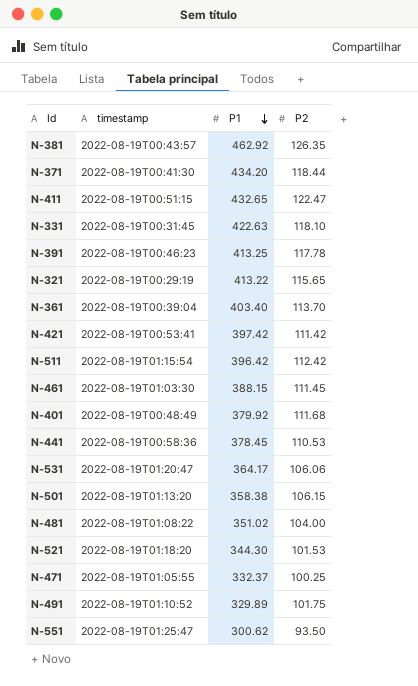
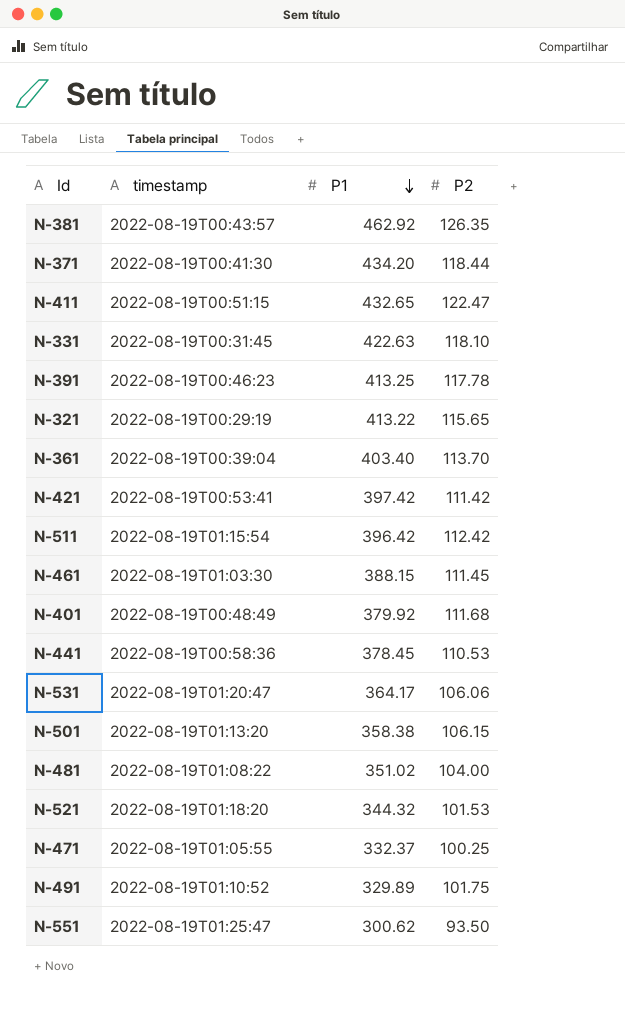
N-521 | P1: 344.30 -> 344.32

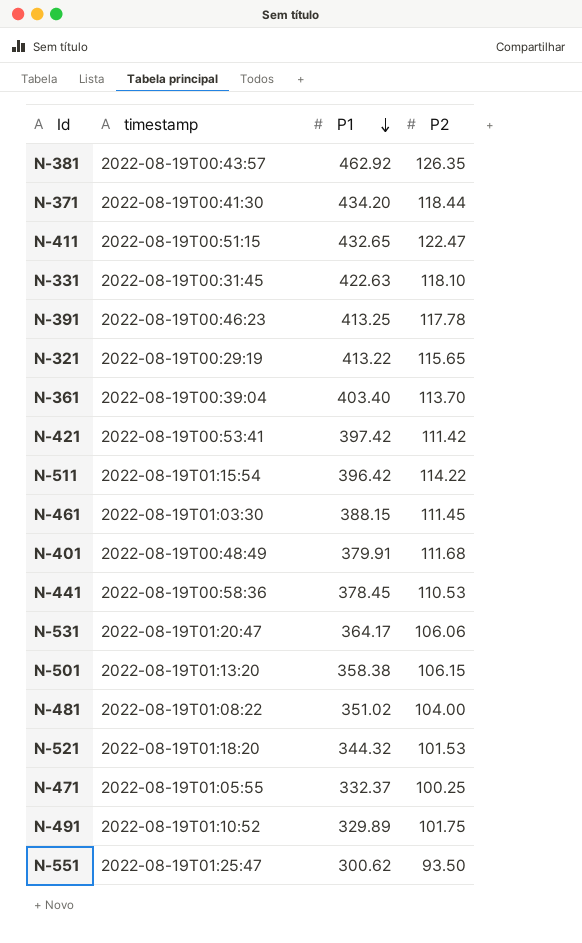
N-511 | P2: 112.42 -> 114.22
N-401 | P1: 379.92 -> 379.91

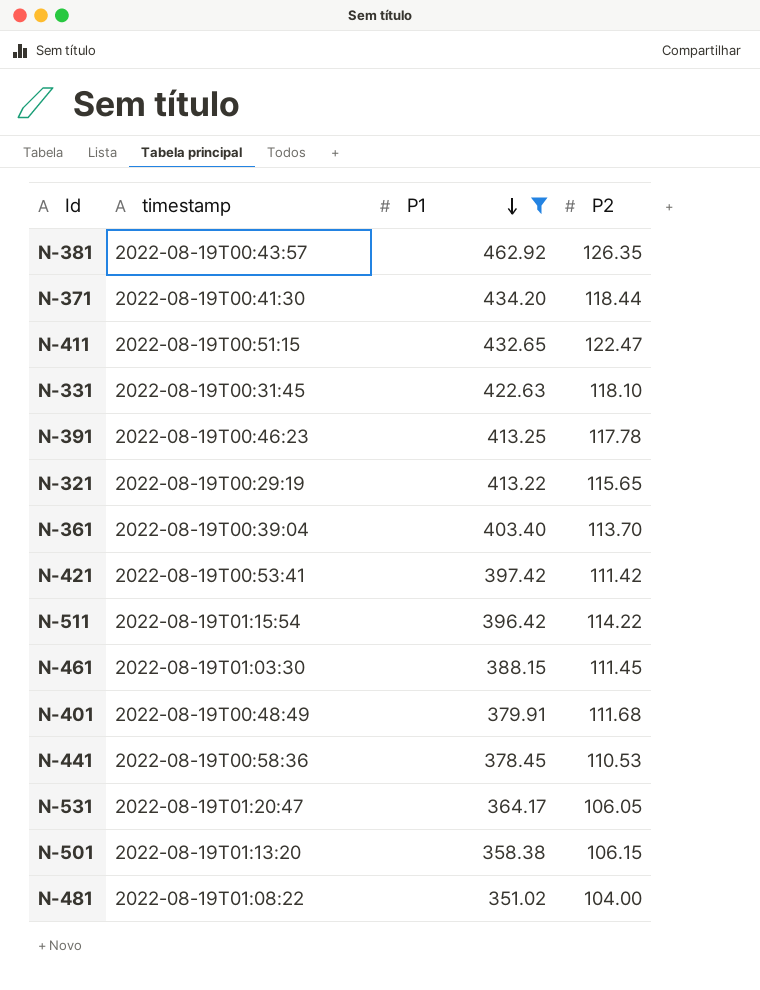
filter: none -> P1 >= 351.02
N-531 | P2: 106.06 -> 106.05

